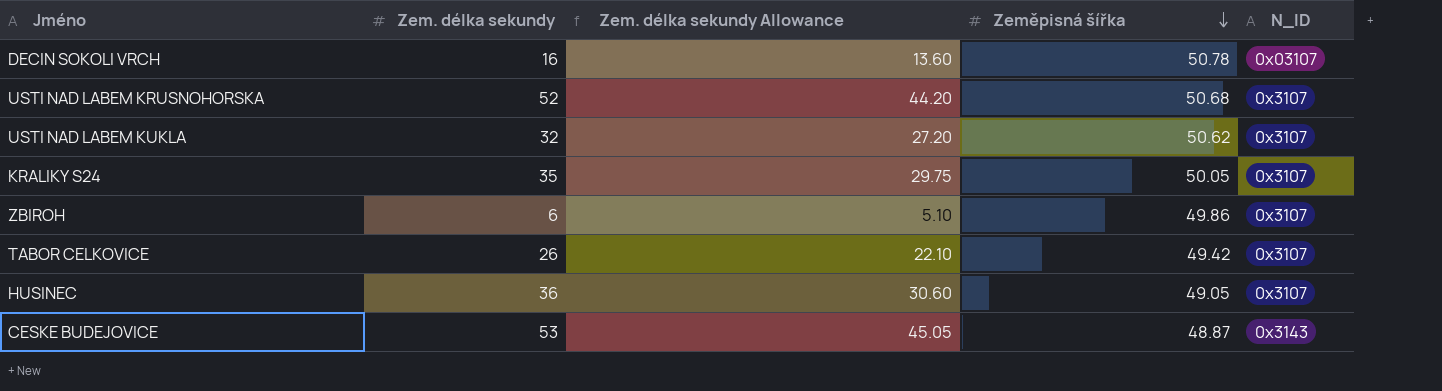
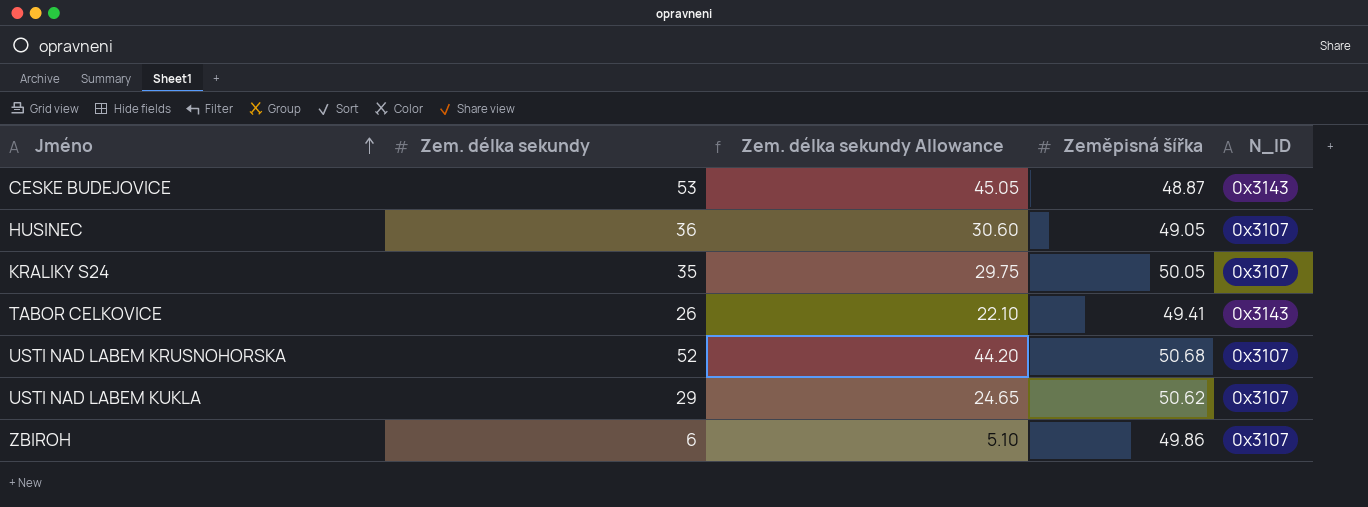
row order: Zeměpisná šířka descending -> Jméno ascending
row DECIN SOKOLI VRCH: 16 | 13.60 | 50.78 | 0x03107 -> none
TABOR CELKOVICE | Zeměpisná šířka: 49.42 -> 49.41
TABOR CELKOVICE | N_ID: 0x3107 -> 0x3143
USTI NAD LABEM KUKLA | Zem. délka sekundy: 32 -> 29
USTI NAD LABEM KUKLA | Zem. délka sekundy Allowance: 27.20 -> 24.65

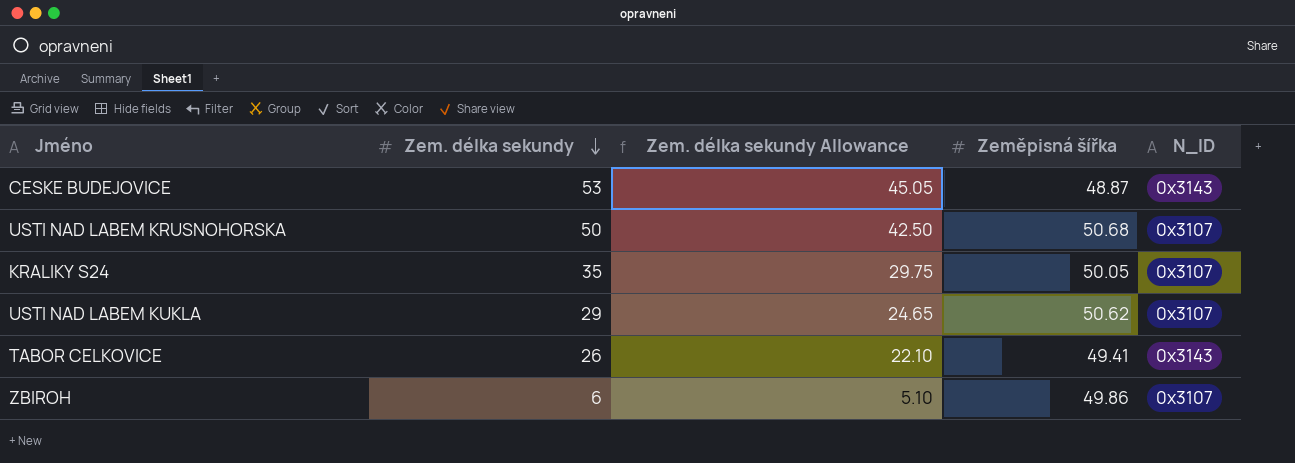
row order: Jméno ascending -> Zem. délka sekundy descending
row HUSINEC: 36 | 30.60 | 49.05 | 0x3107 -> none
USTI NAD LABEM KRUSNOHORSKA | Zem. délka sekundy: 52 -> 50
USTI NAD LABEM KRUSNOHORSKA | Zem. délka sekundy Allowance: 44.20 -> 42.50

